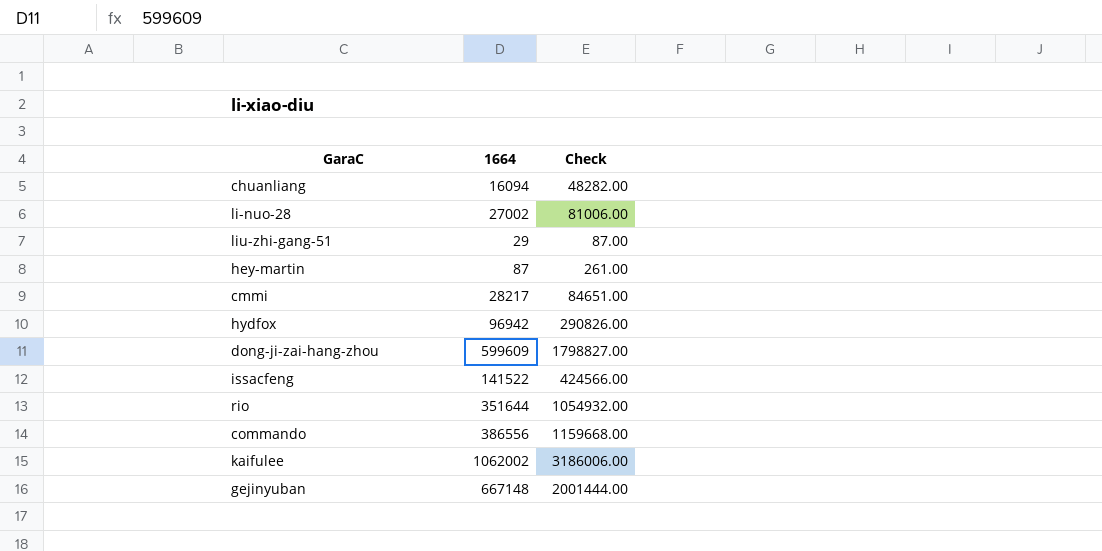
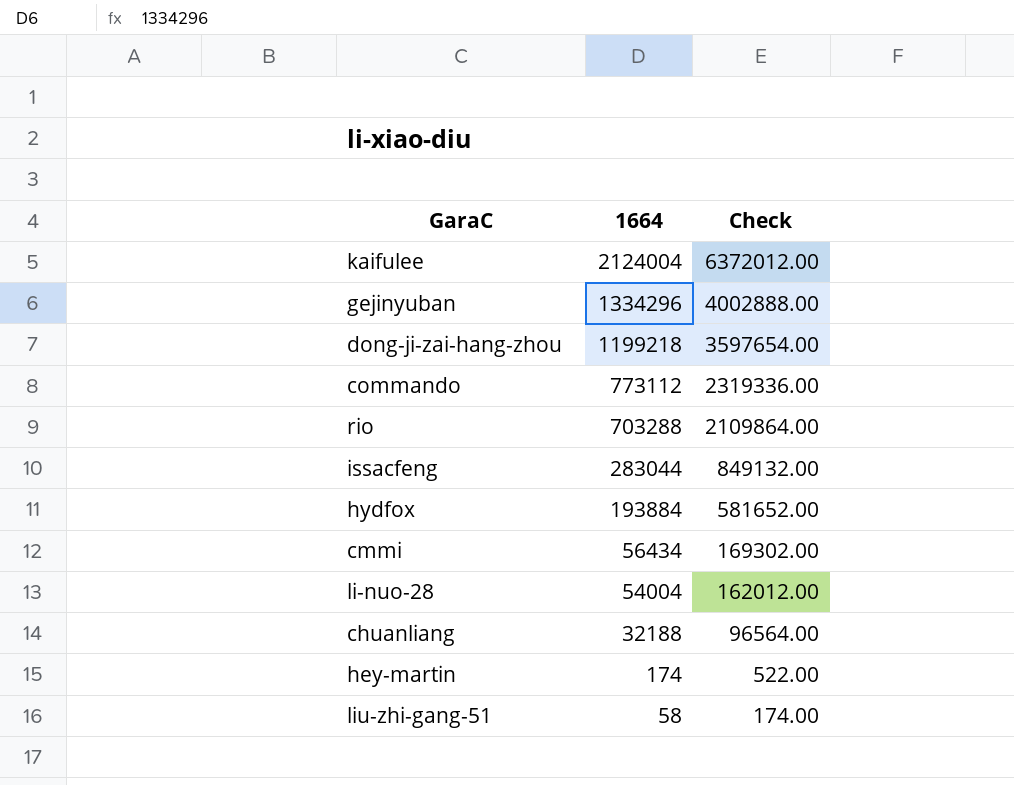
row order: none -> 1664 descending
kaifulee | 1664: 1062002 -> 2124004
kaifulee | Check: 3186006.00 -> 6372012.00
gejinyuban | 1664: 667148 -> 1334296
gejinyuban | Check: 2001444.00 -> 4002888.00
dong-ji-zai-hang-zhou | 1664: 599609 -> 1199218
dong-ji-zai-hang-zhou | Check: 1798827.00 -> 3597654.00
commando | 1664: 386556 -> 773112
commando | Check: 1159668.00 -> 2319336.00
rio | 1664: 351644 -> 703288
rio | Check: 1054932.00 -> 2109864.00
issacfeng | 1664: 141522 -> 283044
issacfeng | Check: 424566.00 -> 849132.00
hydfox | 1664: 96942 -> 193884
hydfox | Check: 290826.00 -> 581652.00
cmmi | 1664: 28217 -> 56434
cmmi | Check: 84651.00 -> 169302.00
li-nuo-28 | 1664: 27002 -> 54004
li-nuo-28 | Check: 81006.00 -> 162012.00
chuanliang | 1664: 16094 -> 32188
chuanliang | Check: 48282.00 -> 96564.00
hey-martin | 1664: 87 -> 174
hey-martin | Check: 261.00 -> 522.00
liu-zhi-gang-51 | 1664: 29 -> 58
liu-zhi-gang-51 | Check: 87.00 -> 174.00

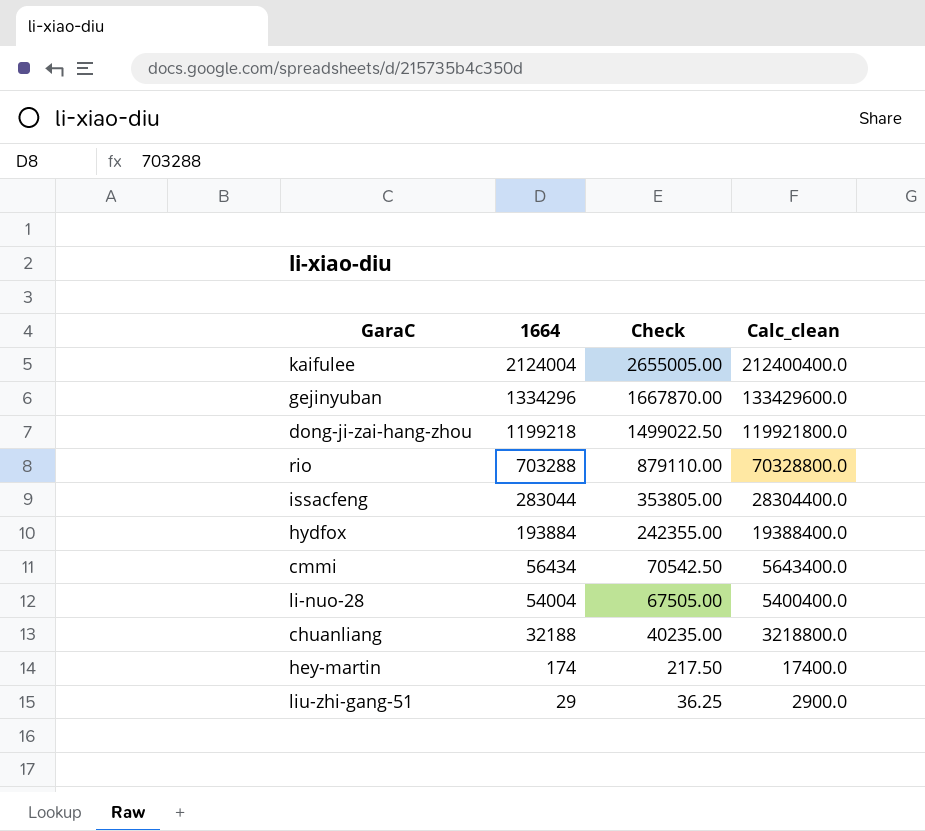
column Check | formula: [1664] * 3 -> [1664] * 1.25
column Calc_clean | formula: none -> [1664] * 100
row commando: 773112 | 2319336.00 -> none
liu-zhi-gang-51 | 1664: 58 -> 29

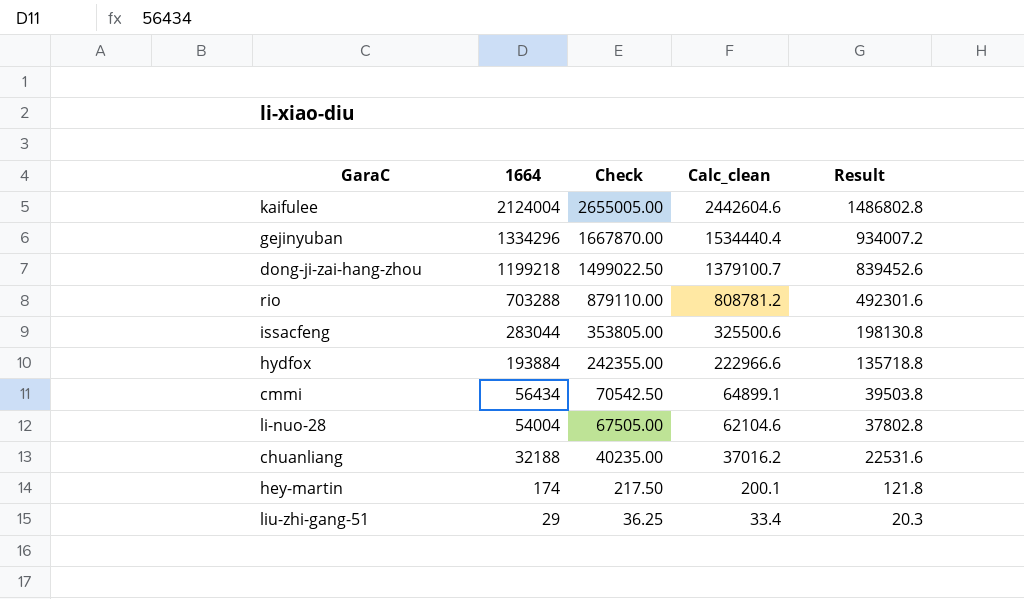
column Calc_clean | formula: [1664] * 100 -> [1664] * 1.15
column Result | formula: none -> [1664] * 0.7

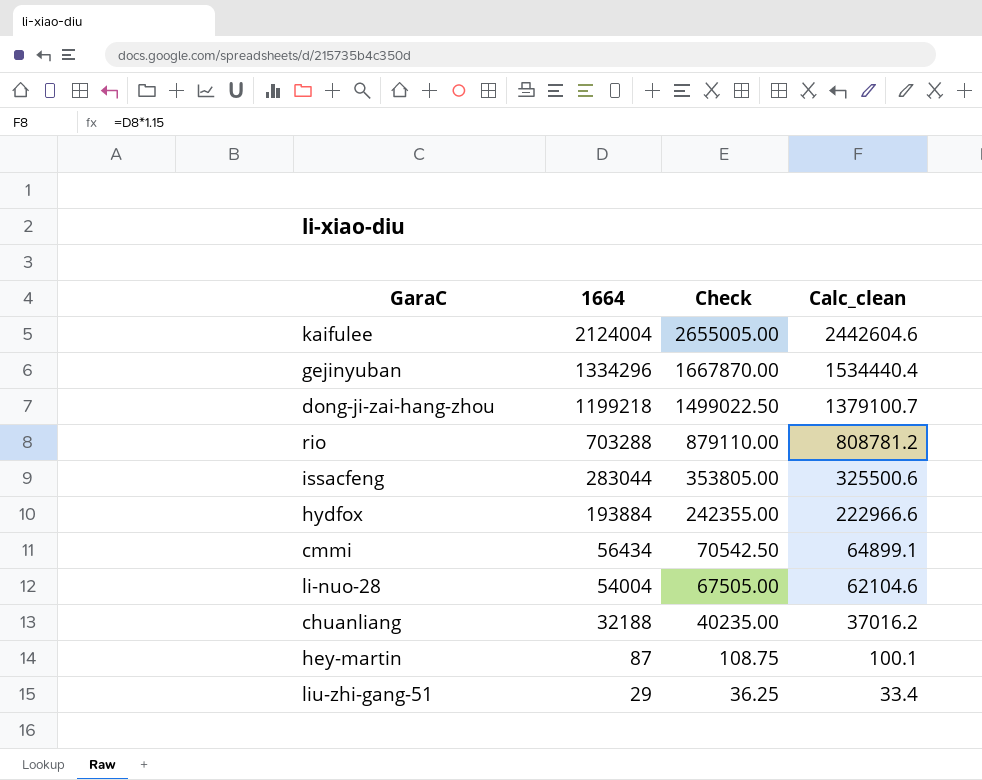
column Result | formula: [1664] * 0.7 -> none
hey-martin | 1664: 174 -> 87
hey-martin | Check: 217.50 -> 108.75
hey-martin | Calc_clean: 200.1 -> 100.1

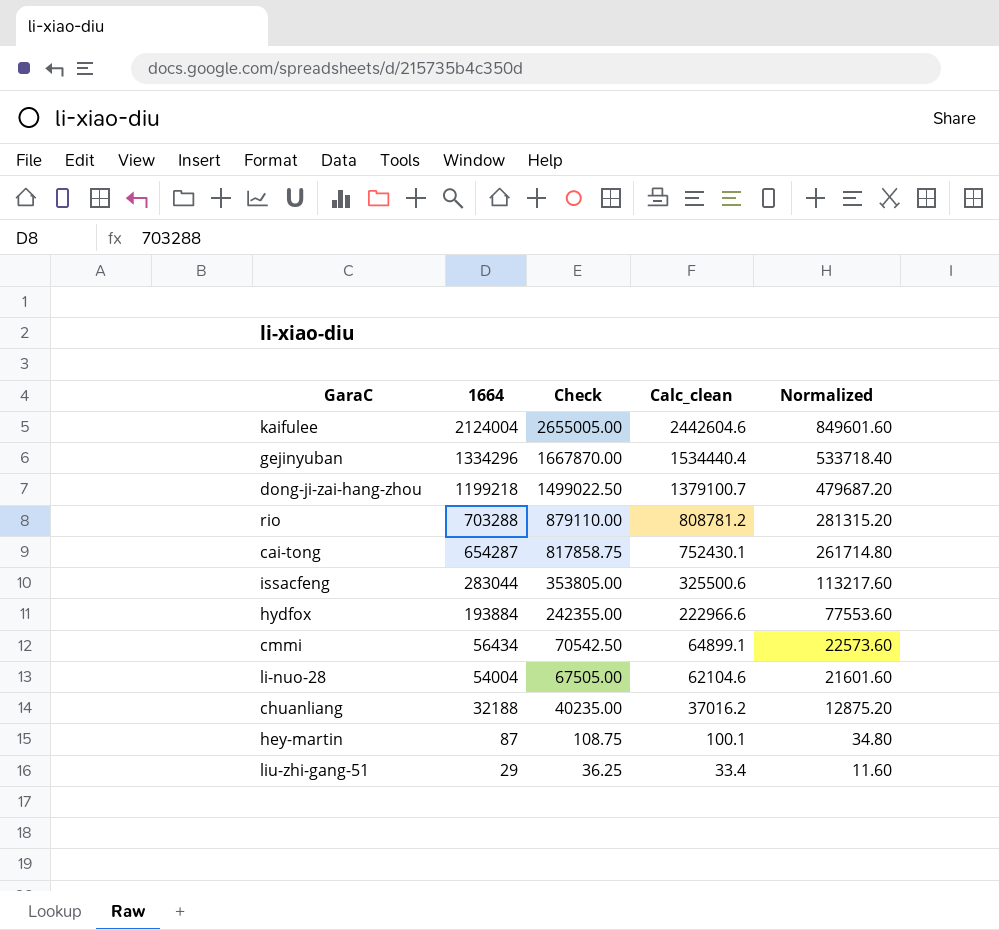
column Normalized | formula: none -> [1664] * 0.4
row cai-tong: none -> 654287 | 817858.75 | 752430.1 | 261714.80

